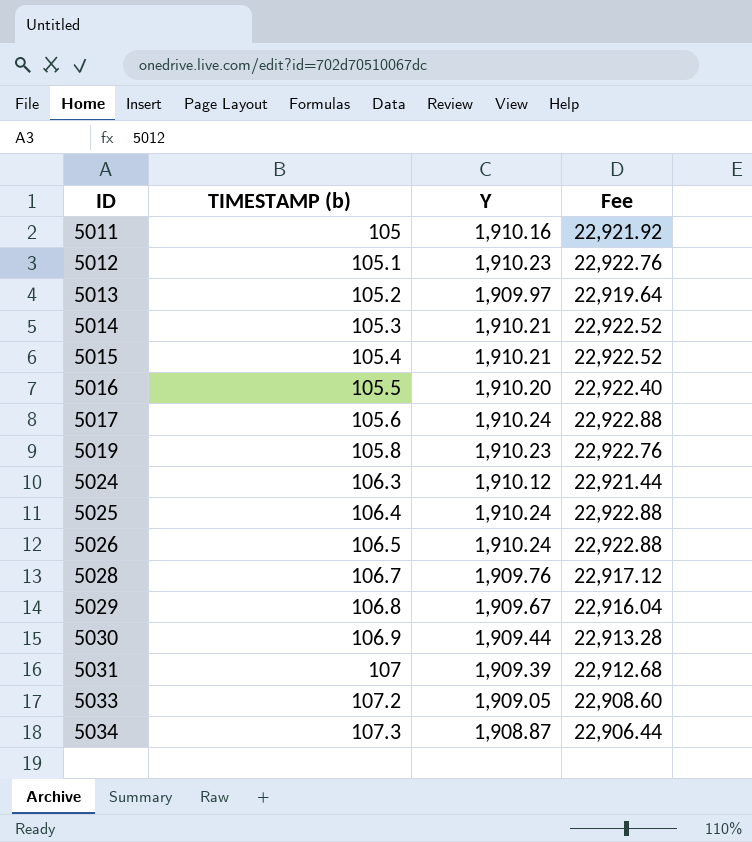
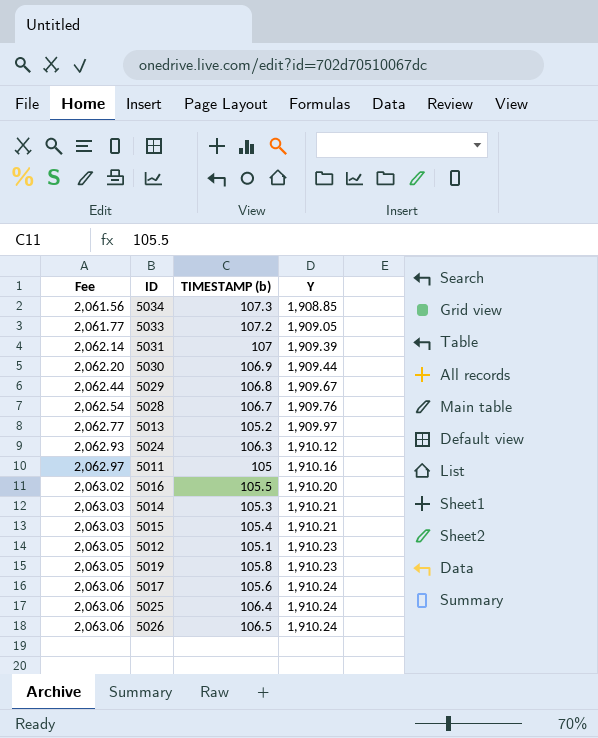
row order: ID ascending -> Fee ascending
column Fee | formula: [Y] * 12 -> [Y] * 1.08
column Fee | position: 4 -> 1
5034 | Y: 1,908.87 -> 1,908.85

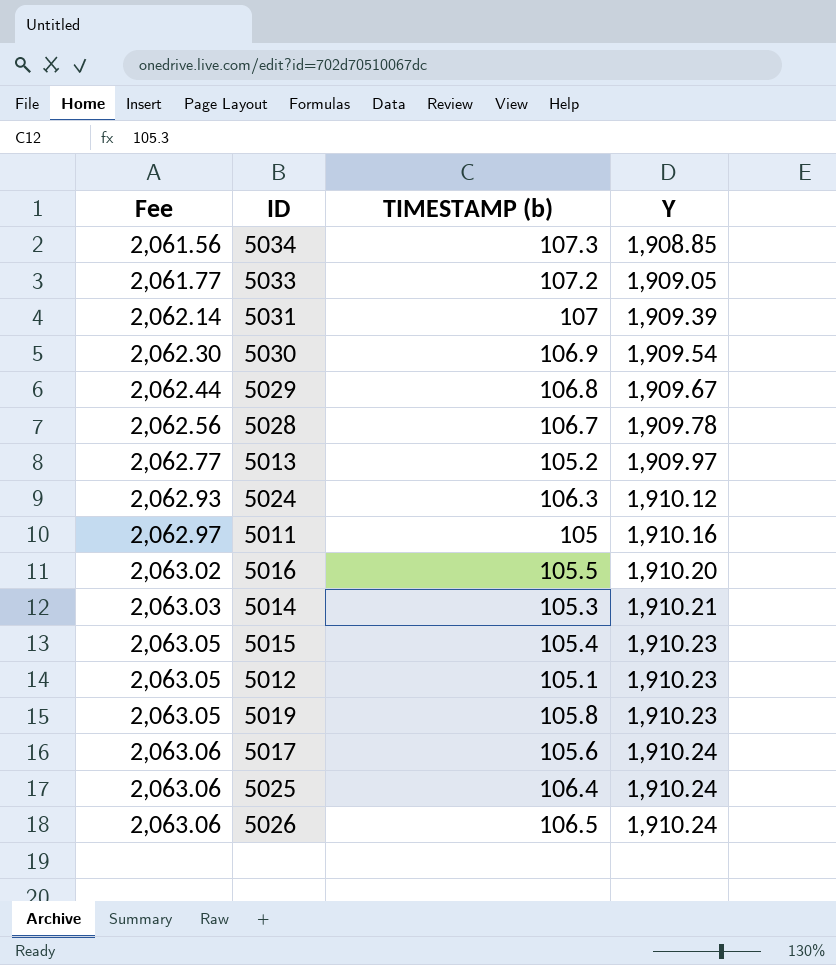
5030 | Fee: 2,062.20 -> 2,062.30
5030 | Y: 1,909.44 -> 1,909.54
5028 | Fee: 2,062.54 -> 2,062.56
5028 | Y: 1,909.76 -> 1,909.78
5015 | Fee: 2,063.03 -> 2,063.05
5015 | Y: 1,910.21 -> 1,910.23

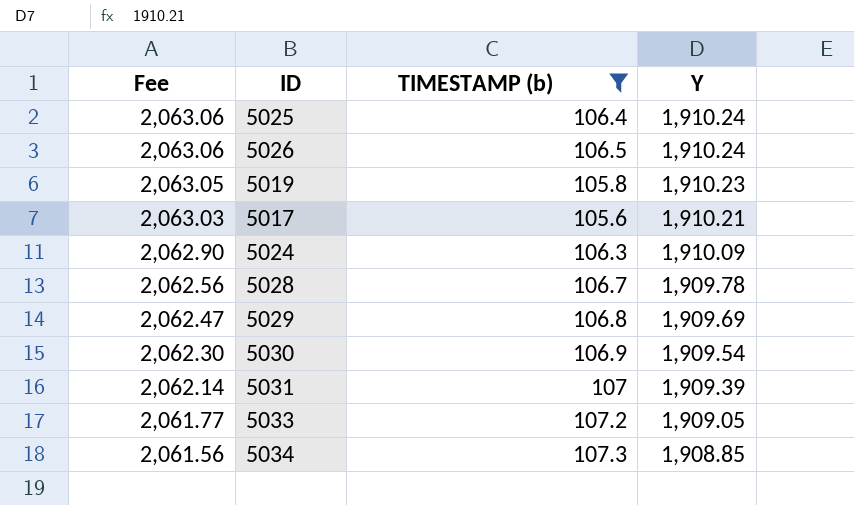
filter: none -> TIMESTAMP (b) >= 105.6
row order: Fee ascending -> Fee descending
5017 | Fee: 2,063.06 -> 2,063.03
5017 | Y: 1,910.24 -> 1,910.21
5024 | Fee: 2,062.93 -> 2,062.90
5024 | Y: 1,910.12 -> 1,910.09
5029 | Fee: 2,062.44 -> 2,062.47
5029 | Y: 1,909.67 -> 1,909.69

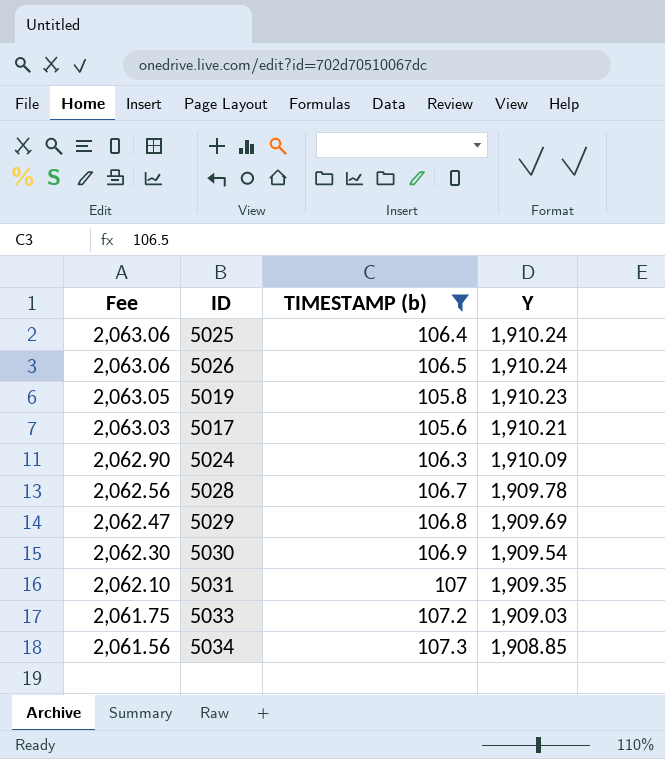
5031 | Fee: 2,062.14 -> 2,062.10
5031 | Y: 1,909.39 -> 1,909.35
5033 | Fee: 2,061.77 -> 2,061.75
5033 | Y: 1,909.05 -> 1,909.03

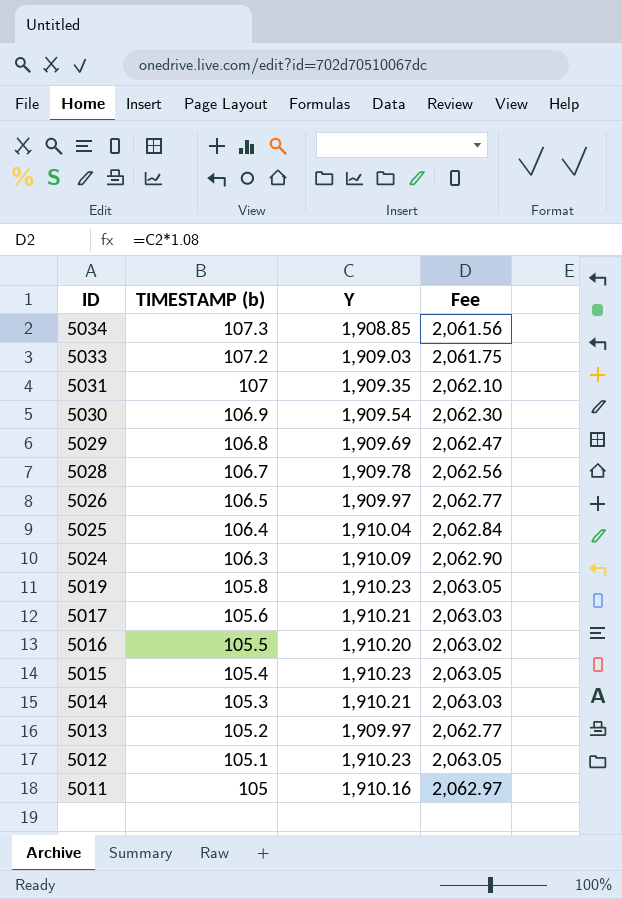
filter: TIMESTAMP (b) >= 105.6 -> none
row order: Fee descending -> ID descending
column Fee | position: 1 -> 4
5026 | Y: 1,910.24 -> 1,909.97
5026 | Fee: 2,063.06 -> 2,062.77
5025 | Y: 1,910.24 -> 1,910.04
5025 | Fee: 2,063.06 -> 2,062.84

